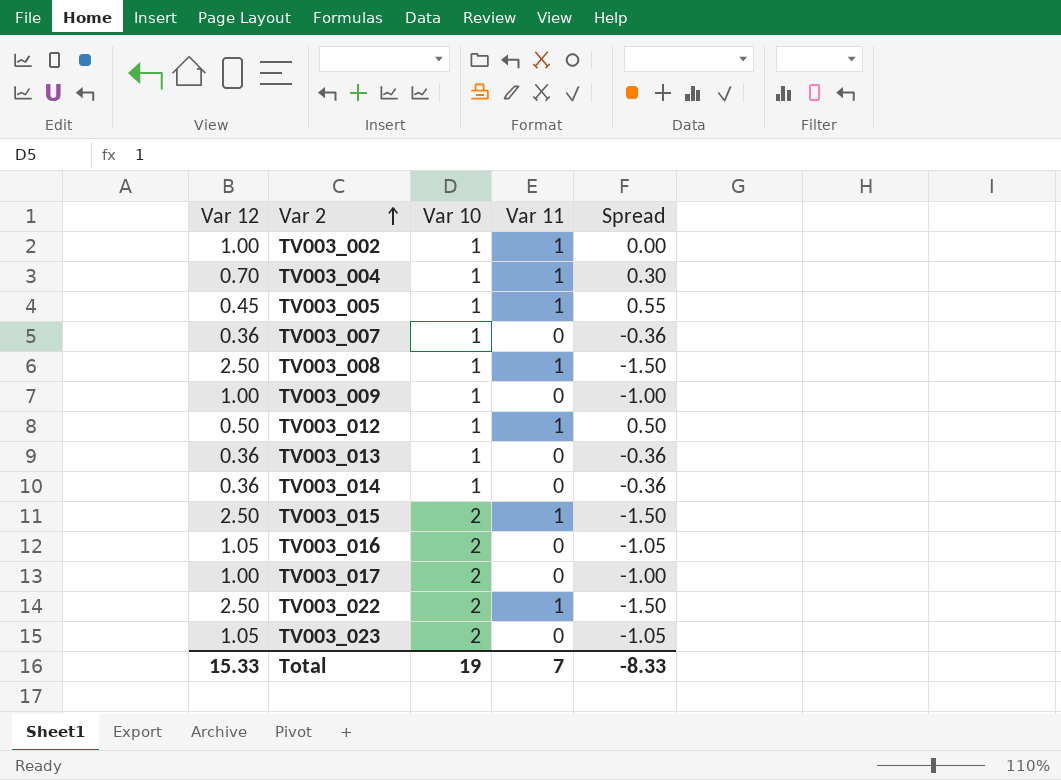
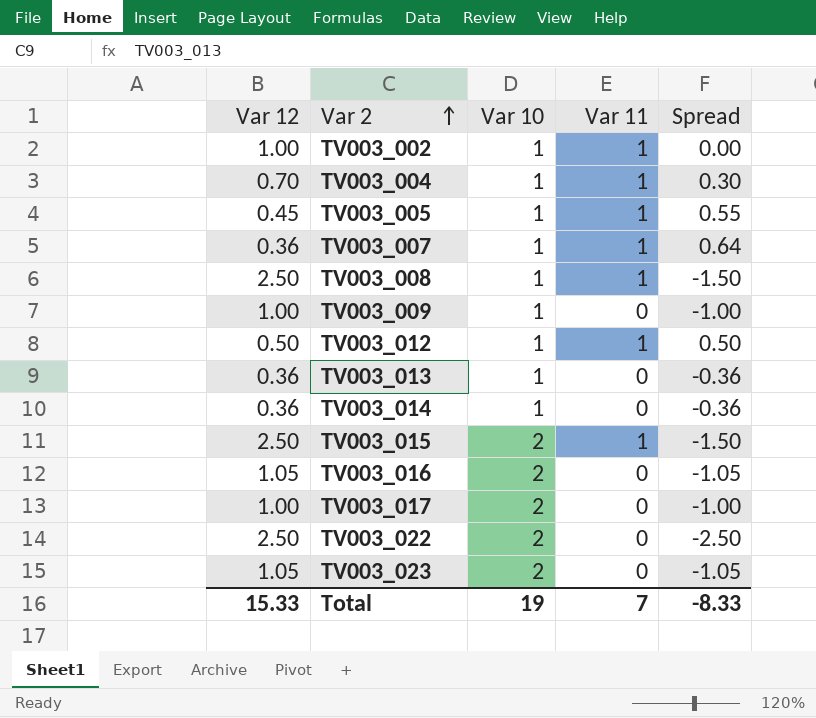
TV003_007 | Var 11: 0 -> 1
TV003_007 | Spread: -0.36 -> 0.64
TV003_022 | Var 11: 1 -> 0
TV003_022 | Spread: -1.50 -> -2.50

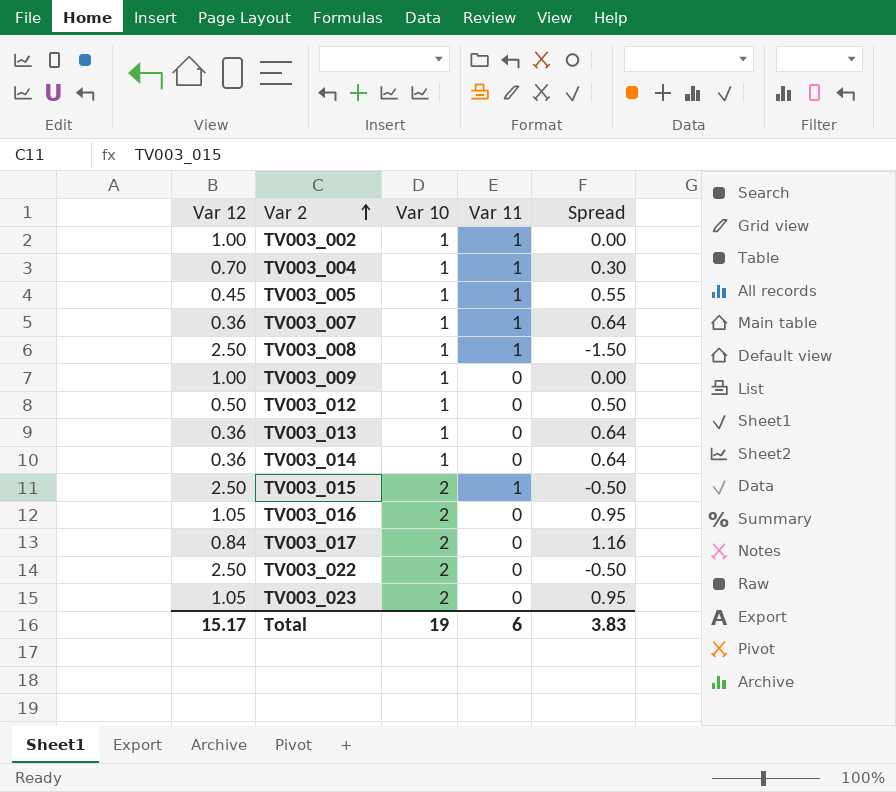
column Spread | formula: [Var 11] - [Var 12] -> [Var 10] - [Var 12]
TV003_012 | Var 11: 1 -> 0
TV003_017 | Var 12: 1.00 -> 0.84
Total | Var 12: 15.33 -> 15.17
Total | Var 11: 7 -> 6
Total | Spread: -8.33 -> 3.83

